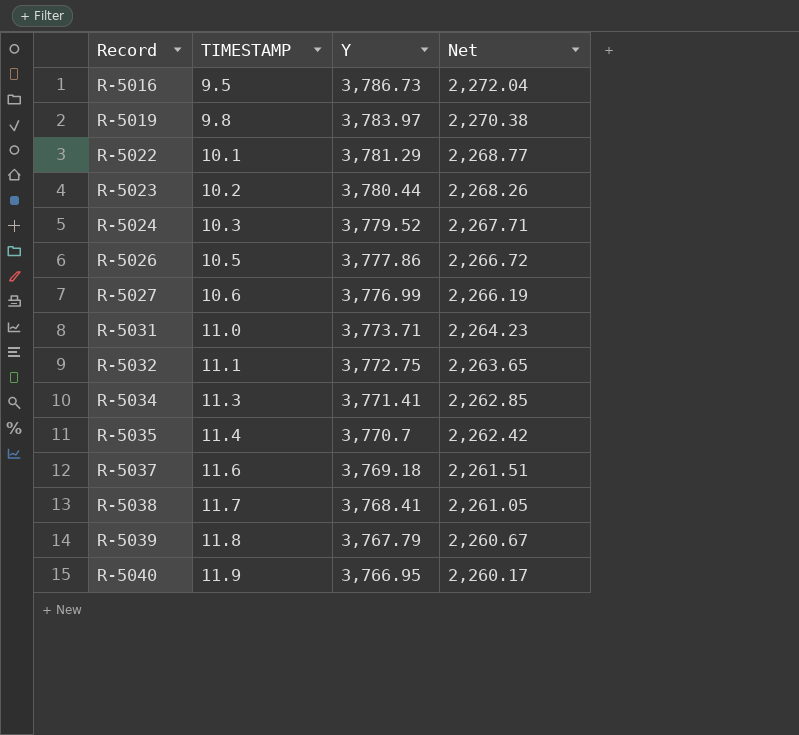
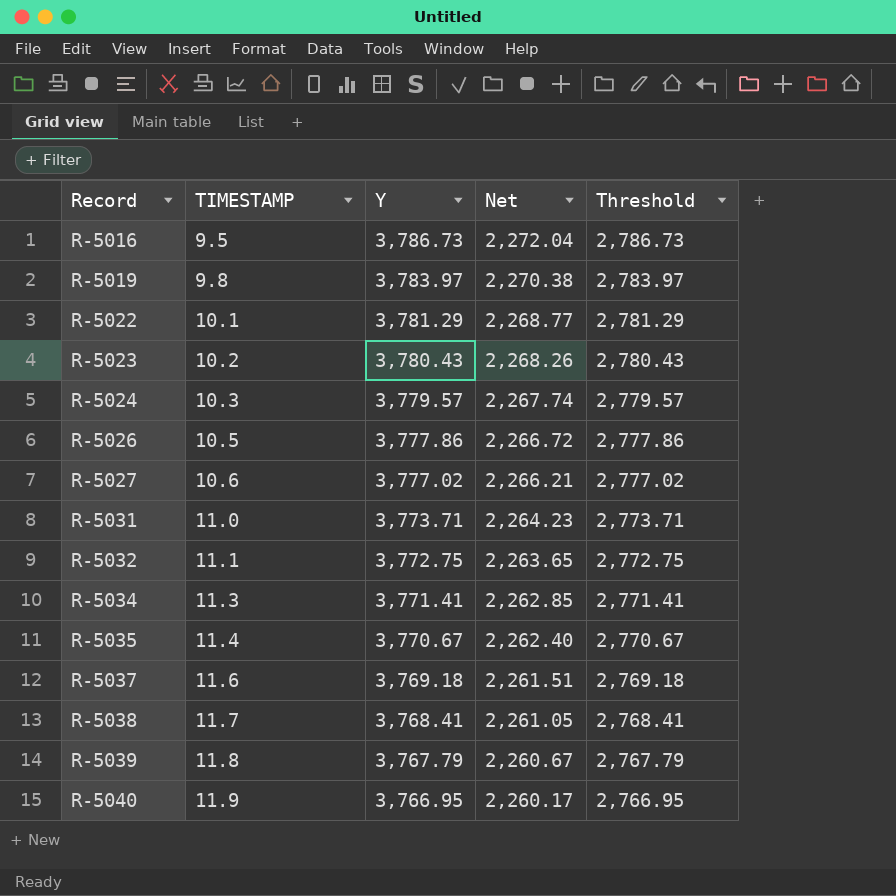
column Threshold | formula: none -> [Y] - 1000
R-5023 | Y: 3,780.44 -> 3,780.43
R-5024 | Y: 3,779.52 -> 3,779.57
R-5024 | Net: 2,267.71 -> 2,267.74
R-5027 | Y: 3,776.99 -> 3,777.02
R-5027 | Net: 2,266.19 -> 2,266.21
R-5035 | Y: 3,770.7 -> 3,770.67
R-5035 | Net: 2,262.42 -> 2,262.40

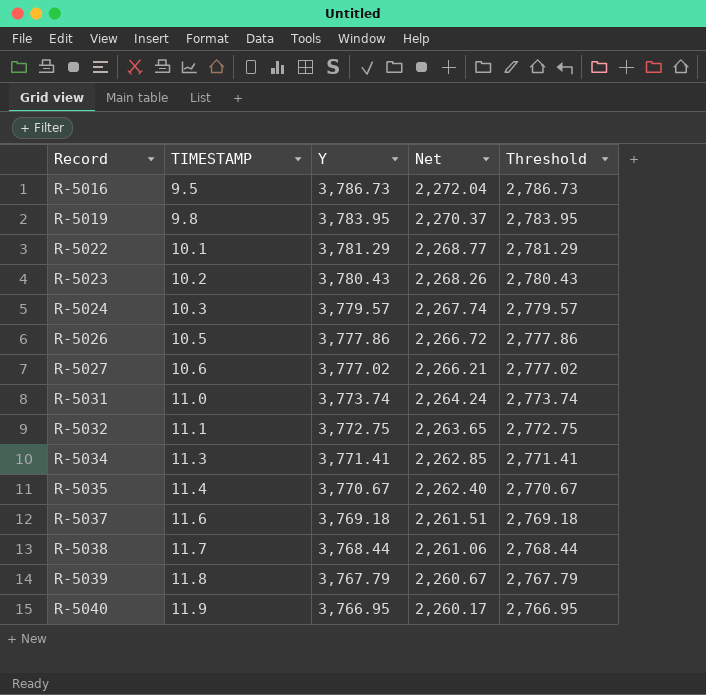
R-5019 | Y: 3,783.97 -> 3,783.95
R-5019 | Net: 2,270.38 -> 2,270.37
R-5019 | Threshold: 2,783.97 -> 2,783.95
R-5031 | Y: 3,773.71 -> 3,773.74
R-5031 | Net: 2,264.23 -> 2,264.24
R-5031 | Threshold: 2,773.71 -> 2,773.74
R-5038 | Y: 3,768.41 -> 3,768.44
R-5038 | Net: 2,261.05 -> 2,261.06
R-5038 | Threshold: 2,768.41 -> 2,768.44

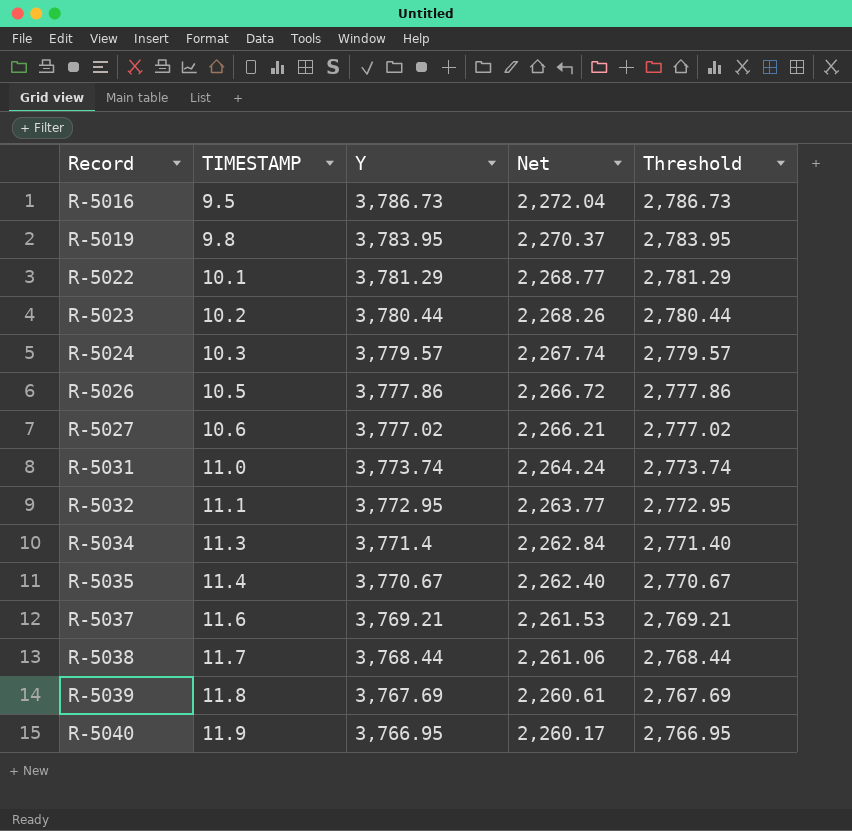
R-5023 | Y: 3,780.43 -> 3,780.44
R-5023 | Threshold: 2,780.43 -> 2,780.44
R-5032 | Y: 3,772.75 -> 3,772.95
R-5032 | Net: 2,263.65 -> 2,263.77
R-5032 | Threshold: 2,772.75 -> 2,772.95
R-5034 | Y: 3,771.41 -> 3,771.4
R-5034 | Net: 2,262.85 -> 2,262.84
R-5034 | Threshold: 2,771.41 -> 2,771.40
R-5037 | Y: 3,769.18 -> 3,769.21
R-5037 | Net: 2,261.51 -> 2,261.53
R-5037 | Threshold: 2,769.18 -> 2,769.21
R-5039 | Y: 3,767.79 -> 3,767.69
R-5039 | Net: 2,260.67 -> 2,260.61
R-5039 | Threshold: 2,767.79 -> 2,767.69

